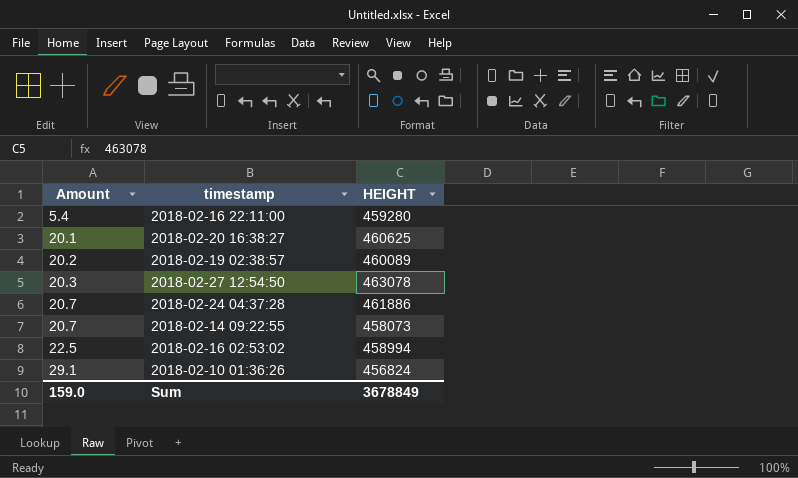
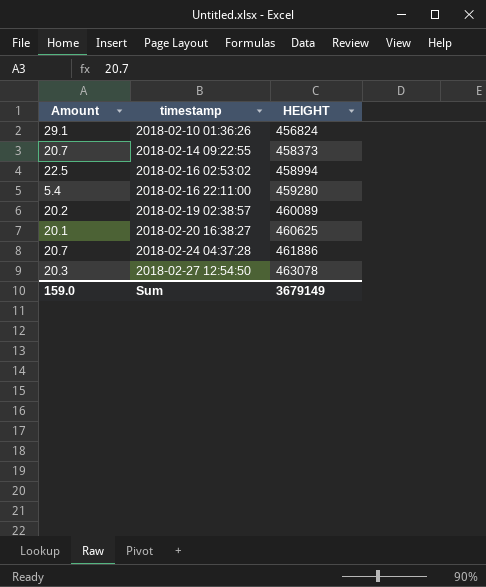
row order: Amount ascending -> timestamp ascending
2018-02-14 09:22:55 | HEIGHT: 458073 -> 458373
Sum | HEIGHT: 3678849 -> 3679149

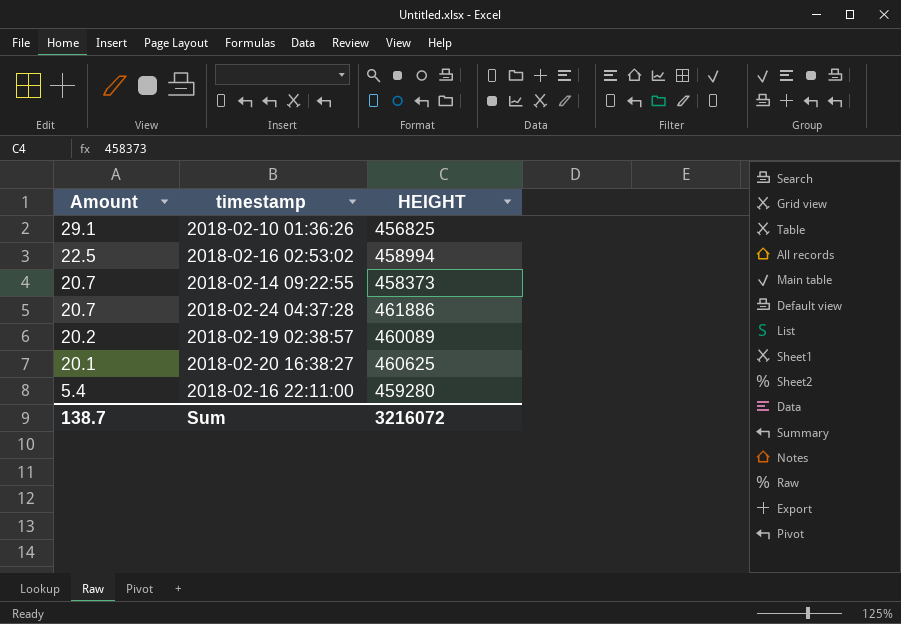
row order: timestamp ascending -> Amount descending
row 2018-02-27 12:54:50: 20.3 | 463078 -> none
2018-02-10 01:36:26 | HEIGHT: 456824 -> 456825
Sum | Amount: 159.0 -> 138.7
Sum | HEIGHT: 3679149 -> 3216072

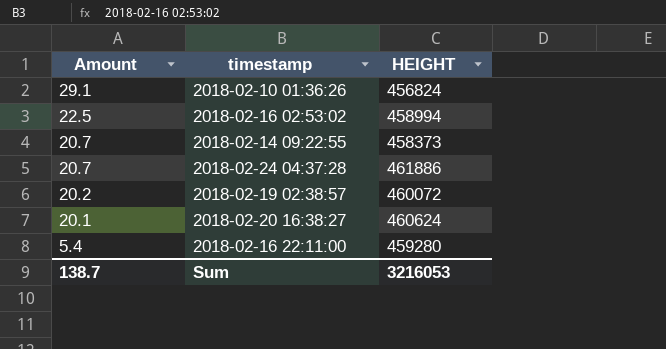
2018-02-10 01:36:26 | HEIGHT: 456825 -> 456824
2018-02-19 02:38:57 | HEIGHT: 460089 -> 460072
2018-02-20 16:38:27 | HEIGHT: 460625 -> 460624
Sum | HEIGHT: 3216072 -> 3216053

